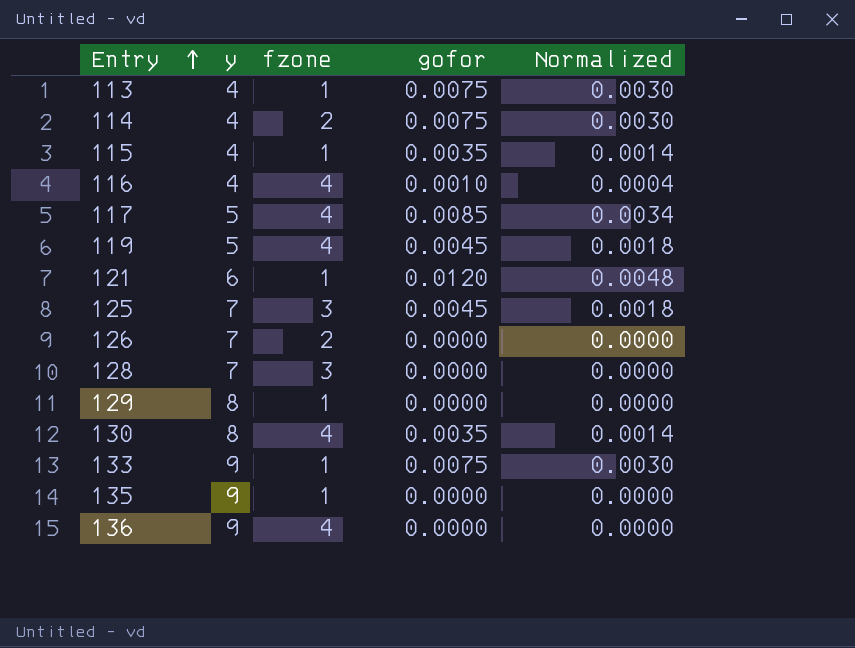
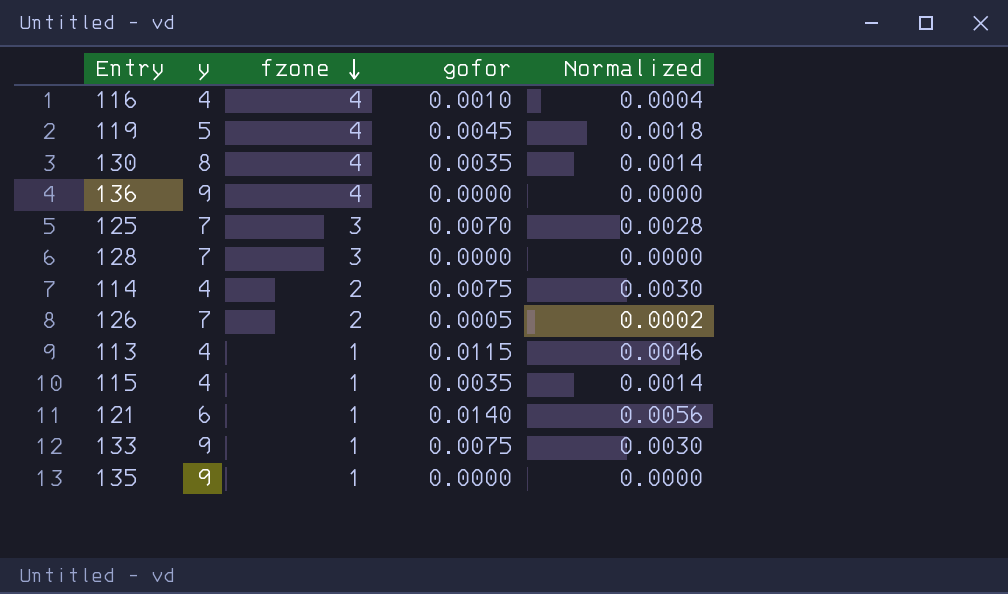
row order: Entry ascending -> fzone descending
row 117: 5 | 4 | 0.0085 | 0.0034 -> none
row 129: 8 | 1 | 0.0000 | 0.0000 -> none
125 | gofor: 0.0045 -> 0.0070
125 | Normalized: 0.0018 -> 0.0028
126 | gofor: 0.0000 -> 0.0005
126 | Normalized: 0.0000 -> 0.0002
113 | gofor: 0.0075 -> 0.0115
113 | Normalized: 0.0030 -> 0.0046
121 | gofor: 0.0120 -> 0.0140
121 | Normalized: 0.0048 -> 0.0056

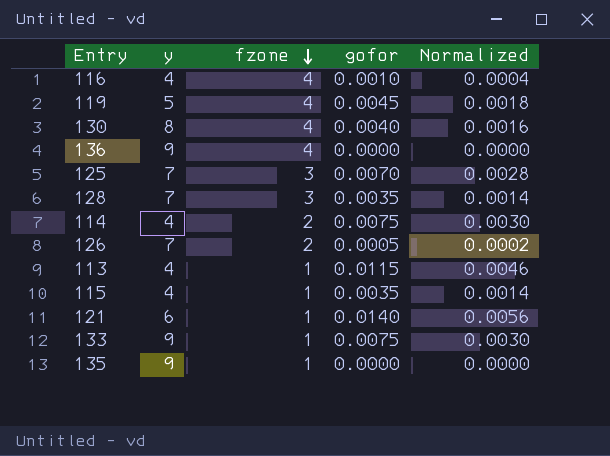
130 | gofor: 0.0035 -> 0.0040
130 | Normalized: 0.0014 -> 0.0016
128 | gofor: 0.0000 -> 0.0035
128 | Normalized: 0.0000 -> 0.0014

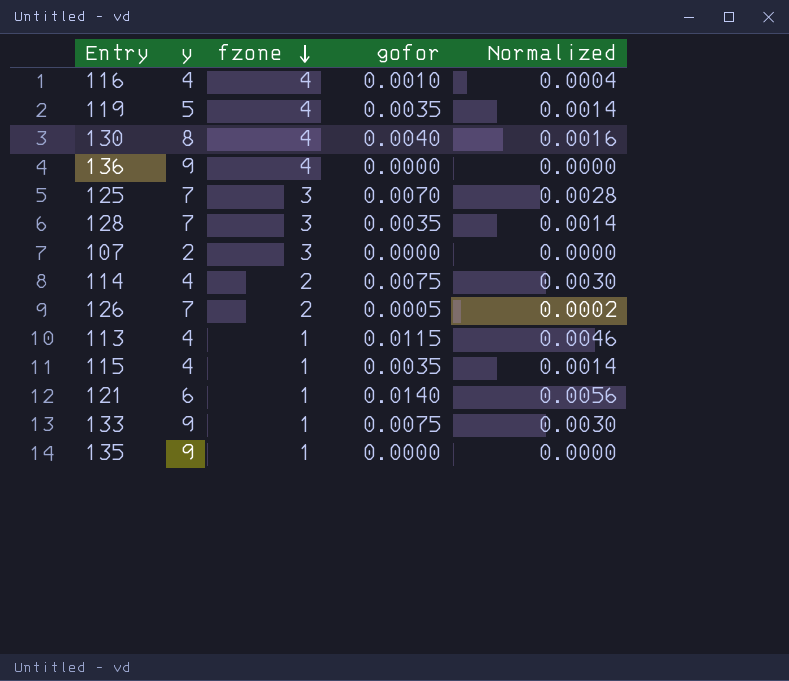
119 | gofor: 0.0045 -> 0.0035
119 | Normalized: 0.0018 -> 0.0014
row 107: none -> 2 | 3 | 0.0000 | 0.0000

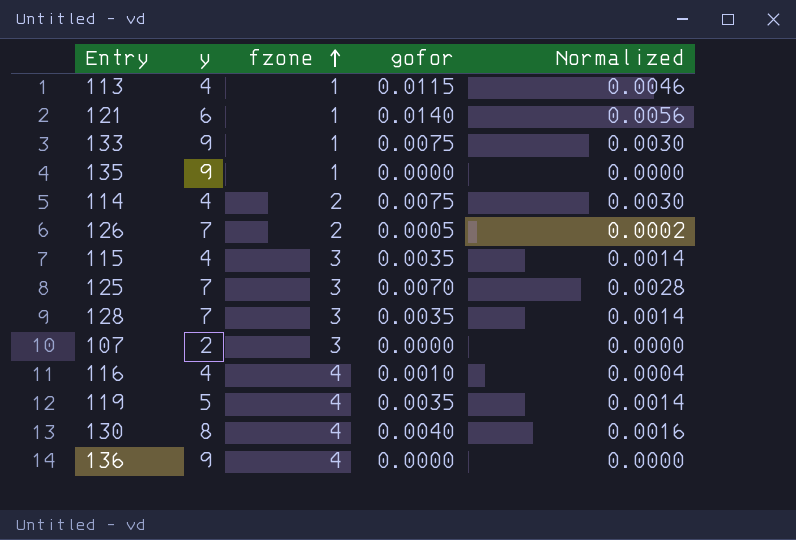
row order: fzone descending -> fzone ascending
115 | fzone: 1 -> 3

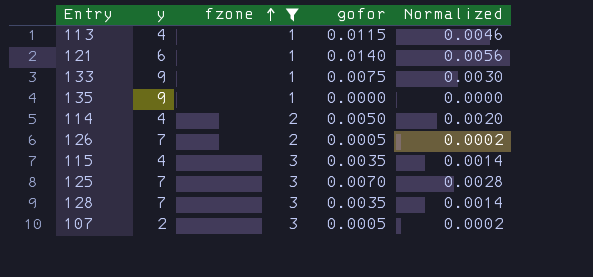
filter: none -> fzone != 4
114 | gofor: 0.0075 -> 0.0050
114 | Normalized: 0.0030 -> 0.0020
107 | gofor: 0.0000 -> 0.0005
107 | Normalized: 0.0000 -> 0.0002

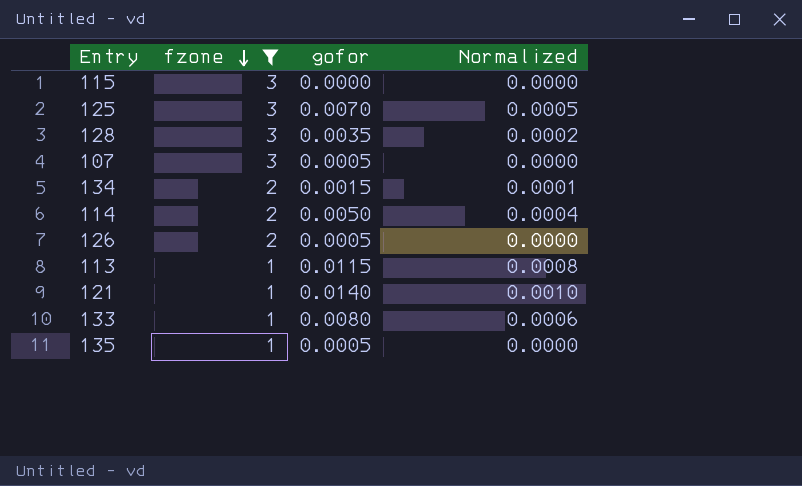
row order: fzone ascending -> fzone descending
column y | position: 2 -> none
column Normalized | formula: [gofor] * 0.4 -> [gofor] * 0.07
115 | gofor: 0.0035 -> 0.0000
row 134: none -> 2 | 0.0015 | 0.0001
133 | gofor: 0.0075 -> 0.0080
135 | gofor: 0.0000 -> 0.0005

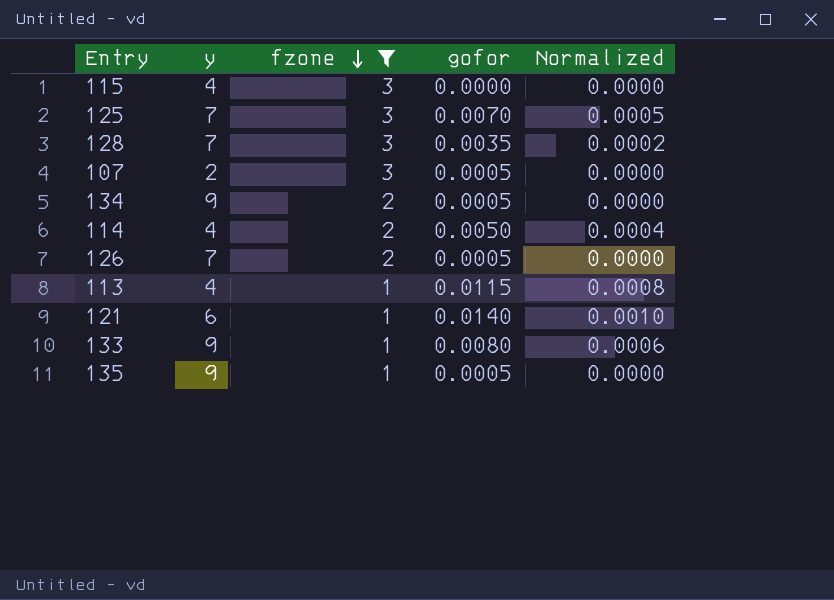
column y | position: none -> 2
134 | gofor: 0.0015 -> 0.0005
134 | Normalized: 0.0001 -> 0.0000

